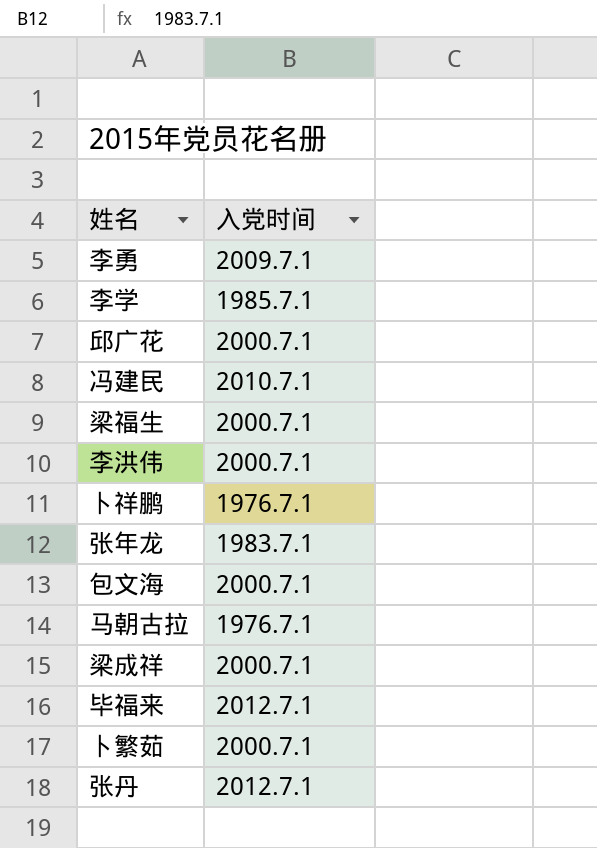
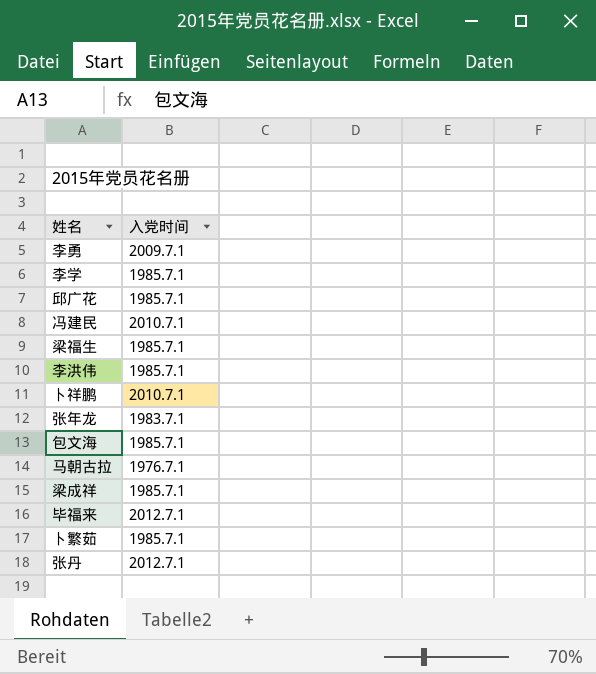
邱广花 | 入党时间: 2000.7.1 -> 1985.7.1
梁福生 | 入党时间: 2000.7.1 -> 1985.7.1
李洪伟 | 入党时间: 2000.7.1 -> 1985.7.1
卜祥鹏 | 入党时间: 1976.7.1 -> 2010.7.1
包文海 | 入党时间: 2000.7.1 -> 1985.7.1
梁成祥 | 入党时间: 2000.7.1 -> 1985.7.1
卜繁茹 | 入党时间: 2000.7.1 -> 1985.7.1

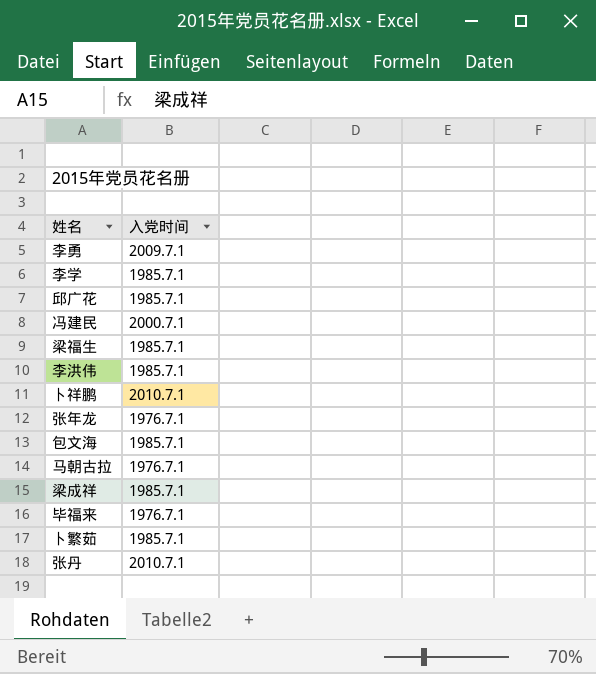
冯建民 | 入党时间: 2010.7.1 -> 2000.7.1
张年龙 | 入党时间: 1983.7.1 -> 1976.7.1
毕福来 | 入党时间: 2012.7.1 -> 1976.7.1
张丹 | 入党时间: 2012.7.1 -> 2010.7.1

